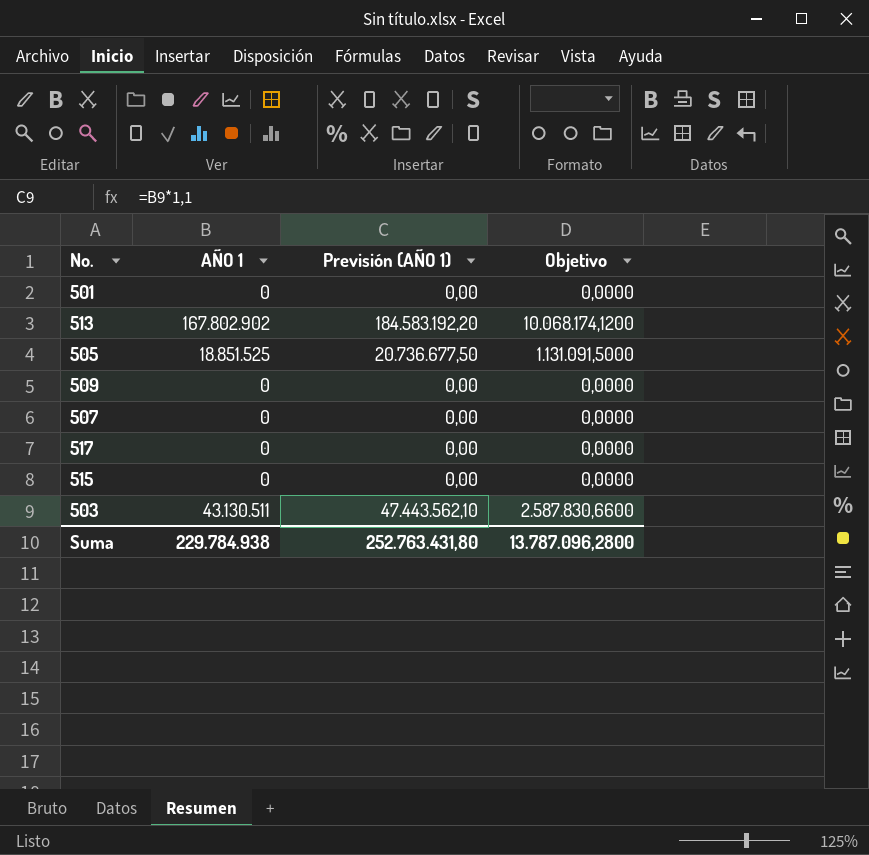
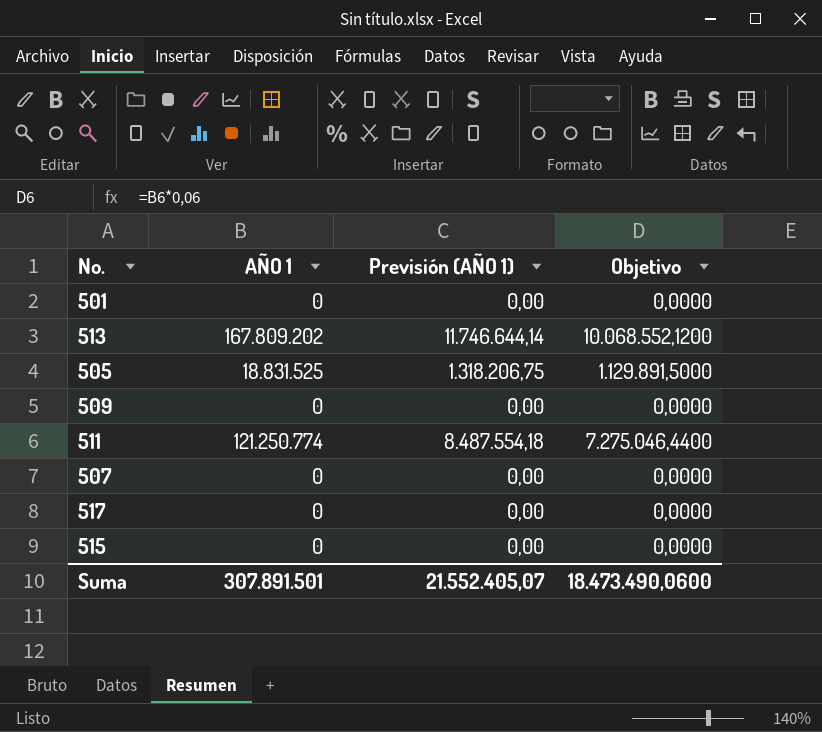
column Previsión (AÑO 1) | formula: [AÑO 1] * 1,1 -> [AÑO 1] * 0,07
row 503: 43.130.511 | 47.443.562,10 | 2.587.830,6600 -> none
513 | AÑO 1: 167.802.902 -> 167.809.202
513 | Objetivo: 10.068.174,1200 -> 10.068.552,1200
505 | AÑO 1: 18.851.525 -> 18.831.525
505 | Objetivo: 1.131.091,5000 -> 1.129.891,5000
row 511: none -> 121.250.774 | 8.487.554,18 | 7.275.046,4400
Suma | AÑO 1: 229.784.938 -> 307.891.501
Suma | Previsión (AÑO 1): 252.763.431,80 -> 21.552.405,07
Suma | Objetivo: 13.787.096,2800 -> 18.473.490,0600

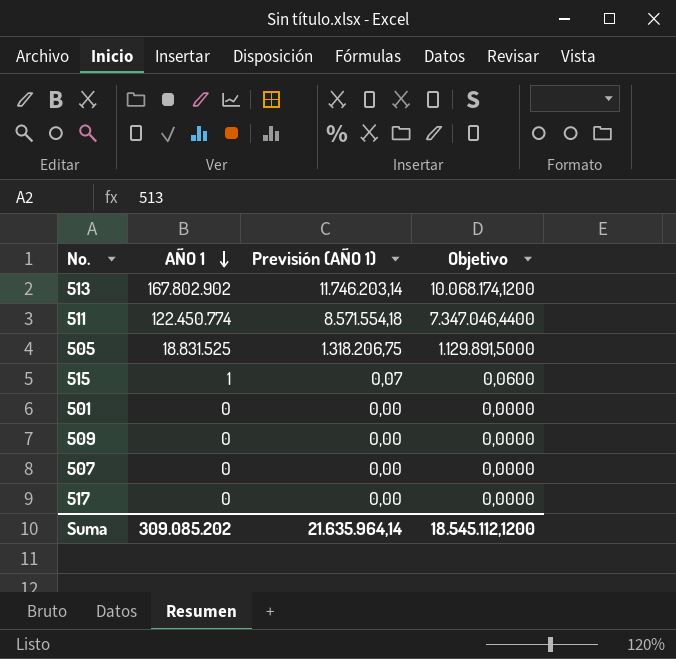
row order: none -> AÑO 1 descending
513 | AÑO 1: 167.809.202 -> 167.802.902
513 | Previsión (AÑO 1): 11.746.644,14 -> 11.746.203,14
513 | Objetivo: 10.068.552,1200 -> 10.068.174,1200
511 | AÑO 1: 121.250.774 -> 122.450.774
511 | Previsión (AÑO 1): 8.487.554,18 -> 8.571.554,18
511 | Objetivo: 7.275.046,4400 -> 7.347.046,4400
515 | AÑO 1: 0 -> 1
515 | Previsión (AÑO 1): 0,00 -> 0,07
515 | Objetivo: 0,0000 -> 0,0600
Suma | AÑO 1: 307.891.501 -> 309.085.202
Suma | Previsión (AÑO 1): 21.552.405,07 -> 21.635.964,14
Suma | Objetivo: 18.473.490,0600 -> 18.545.112,1200

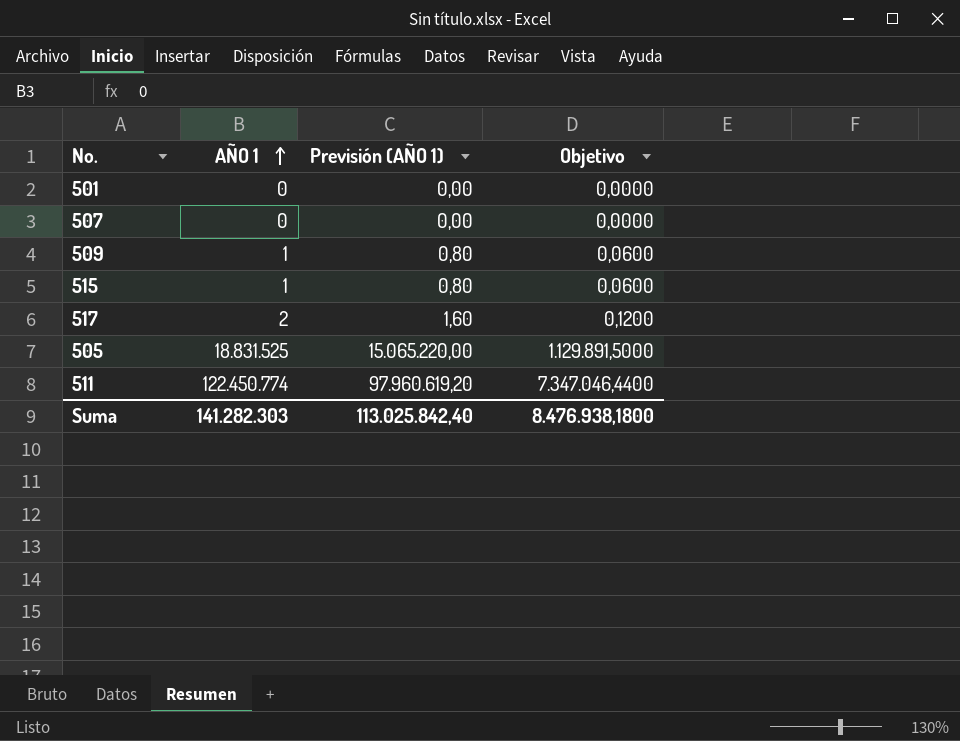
row order: AÑO 1 descending -> AÑO 1 ascending
column Previsión (AÑO 1) | formula: [AÑO 1] * 0,07 -> [AÑO 1] * 0,8
row 513: 167.802.902 | 11.746.203,14 | 10.068.174,1200 -> none
509 | AÑO 1: 0 -> 1
509 | Objetivo: 0,0000 -> 0,0600
517 | AÑO 1: 0 -> 2
517 | Objetivo: 0,0000 -> 0,1200
Suma | AÑO 1: 309.085.202 -> 141.282.303
Suma | Previsión (AÑO 1): 21.635.964,14 -> 113.025.842,40
Suma | Objetivo: 18.545.112,1200 -> 8.476.938,1800

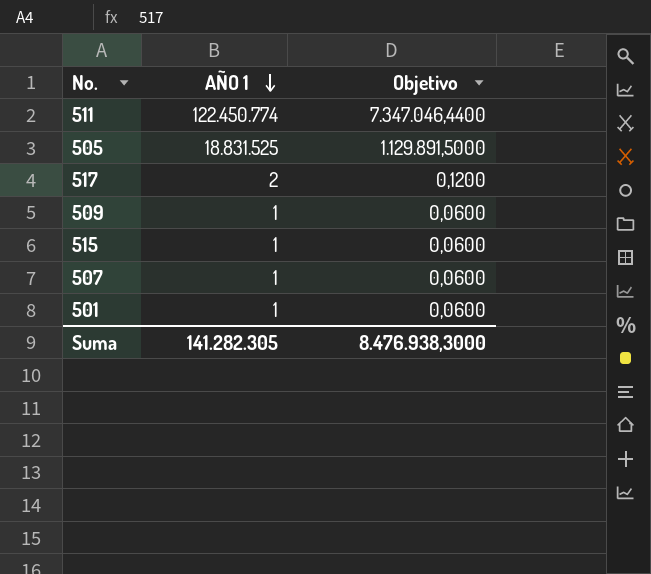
row order: AÑO 1 ascending -> AÑO 1 descending
column Previsión (AÑO 1) | formula: [AÑO 1] * 0,8 -> none
507 | AÑO 1: 0 -> 1
507 | Objetivo: 0,0000 -> 0,0600
501 | AÑO 1: 0 -> 1
501 | Objetivo: 0,0000 -> 0,0600
Suma | AÑO 1: 141.282.303 -> 141.282.305
Suma | Objetivo: 8.476.938,1800 -> 8.476.938,3000

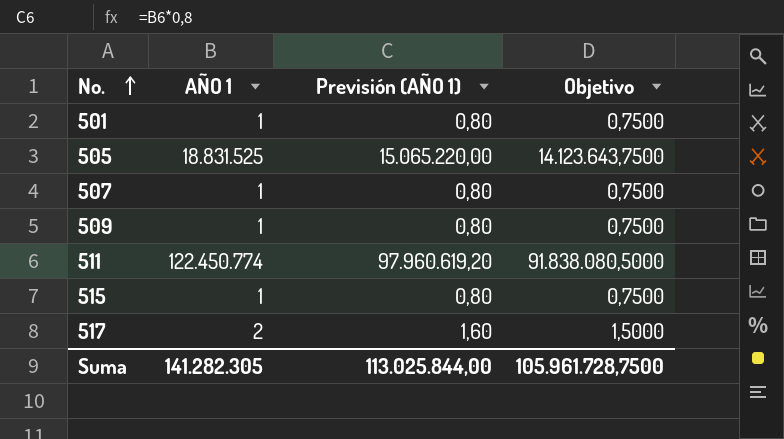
row order: AÑO 1 descending -> No. ascending
column Previsión (AÑO 1) | formula: none -> [AÑO 1] * 0,8
column Objetivo | formula: [AÑO 1] * 0,06 -> [AÑO 1] * 0,75
Suma | Objetivo: 8.476.938,3000 -> 105.961.728,7500

